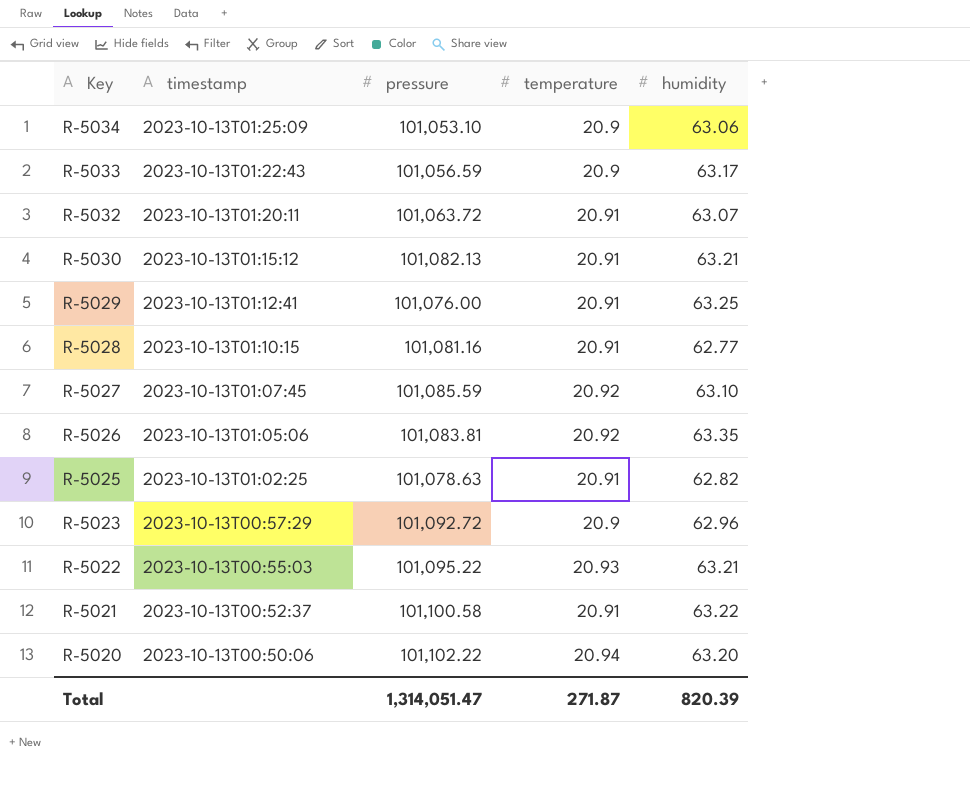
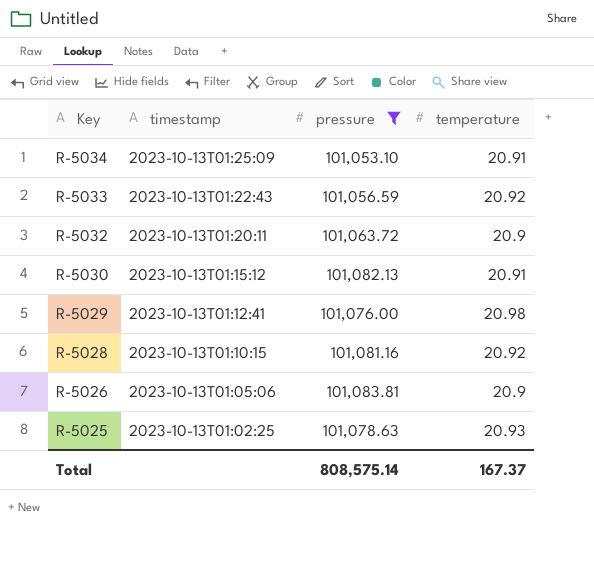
filter: none -> pressure <= 101,083.81
column humidity | position: 5 -> none
R-5034 | temperature: 20.9 -> 20.91
R-5033 | temperature: 20.9 -> 20.92
R-5032 | temperature: 20.91 -> 20.9
R-5029 | temperature: 20.91 -> 20.98
R-5028 | temperature: 20.91 -> 20.92
R-5026 | temperature: 20.92 -> 20.9
R-5025 | temperature: 20.91 -> 20.93
Total | pressure: 1,314,051.47 -> 808,575.14
Total | temperature: 271.87 -> 167.37

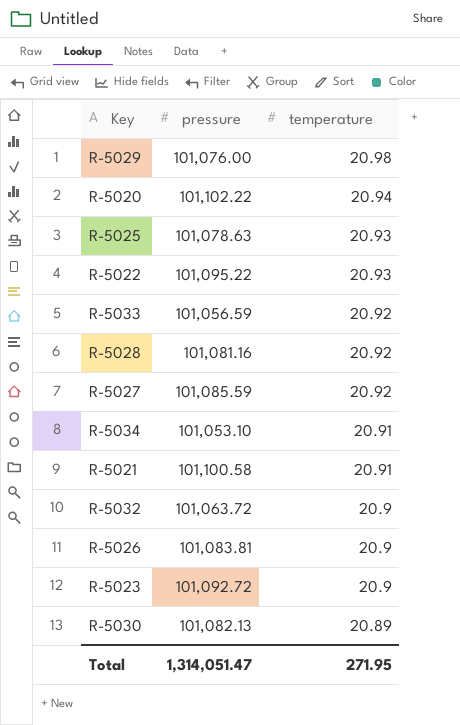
filter: pressure <= 101,083.81 -> none
row order: Key descending -> temperature descending
column timestamp | position: 2 -> none
R-5030 | temperature: 20.91 -> 20.89
Total | pressure: 808,575.14 -> 1,314,051.47
Total | temperature: 167.37 -> 271.95

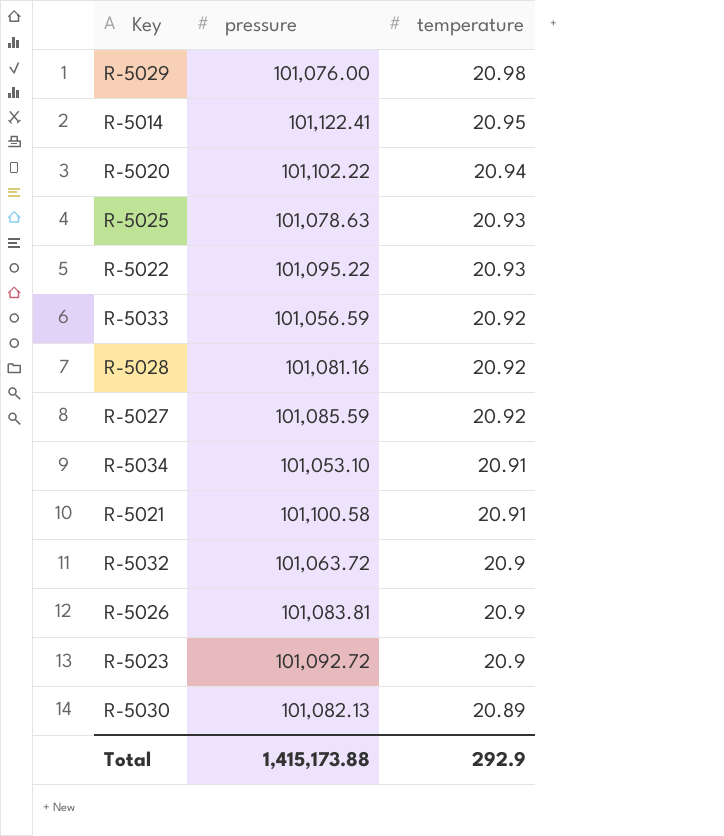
row R-5014: none -> 101,122.41 | 20.95
Total | pressure: 1,314,051.47 -> 1,415,173.88
Total | temperature: 271.95 -> 292.9

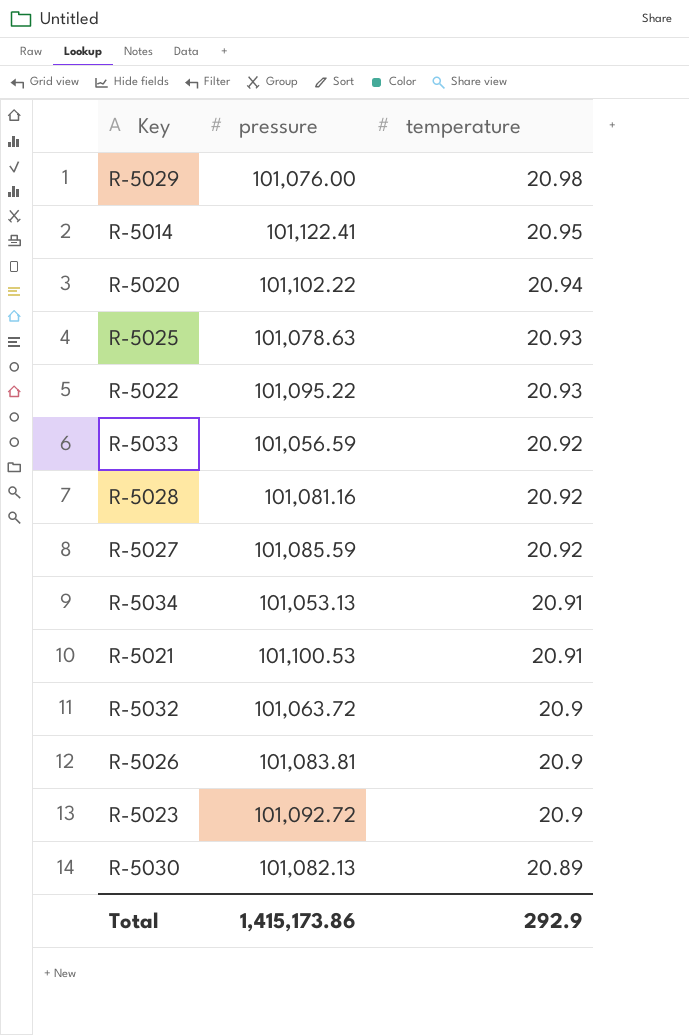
R-5034 | pressure: 101,053.10 -> 101,053.13
R-5021 | pressure: 101,100.58 -> 101,100.53
Total | pressure: 1,415,173.88 -> 1,415,173.86

